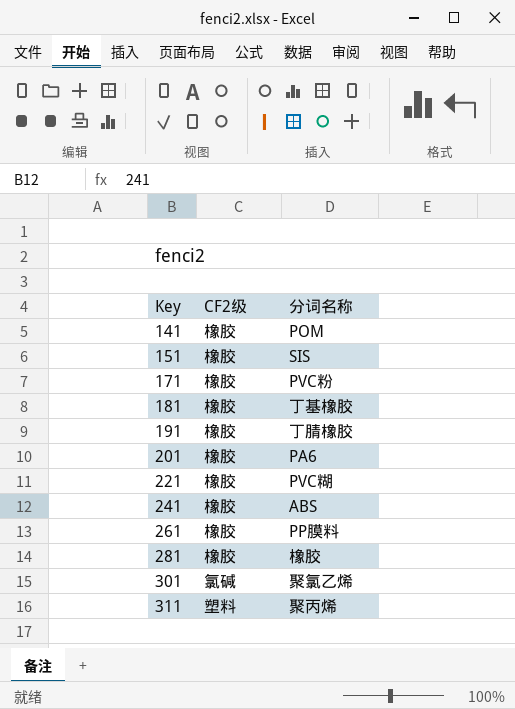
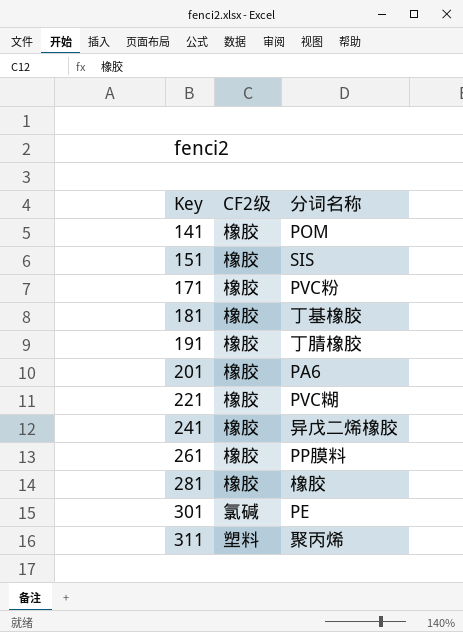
241 | 分词名称: ABS -> 异戊二烯橡胶
301 | 分词名称: 聚氯乙烯 -> PE

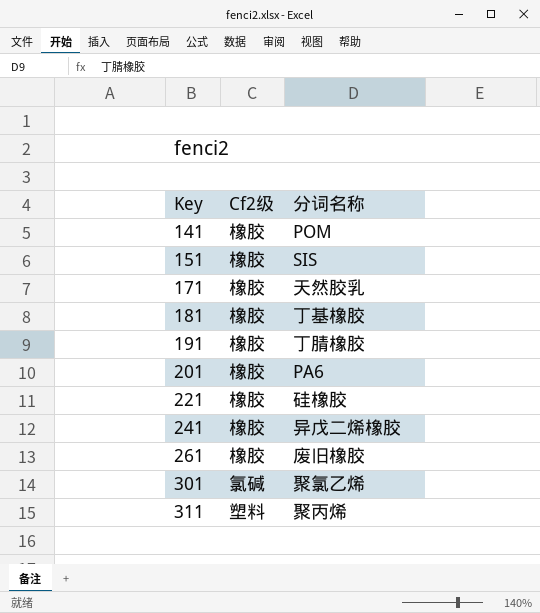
column name: CF2级 -> Cf2级
row 281: 橡胶 | 橡胶 -> none
171 | 分词名称: PVC粉 -> 天然胶乳
221 | 分词名称: PVC糊 -> 硅橡胶
261 | 分词名称: PP膜料 -> 废旧橡胶
301 | 分词名称: PE -> 聚氯乙烯

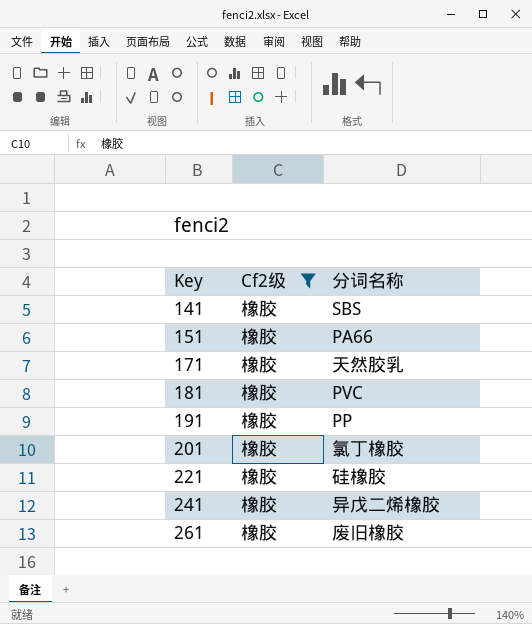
filter: none -> Cf2级 = 橡胶
141 | 分词名称: POM -> SBS
151 | 分词名称: SIS -> PA66
181 | 分词名称: 丁基橡胶 -> PVC
191 | 分词名称: 丁腈橡胶 -> PP
201 | 分词名称: PA6 -> 氯丁橡胶

